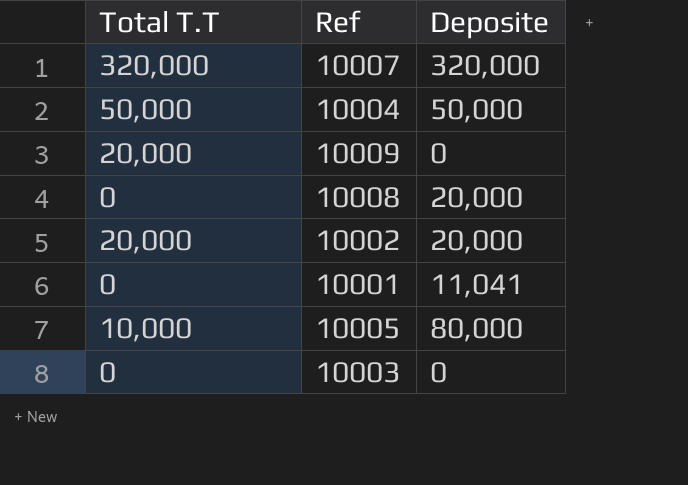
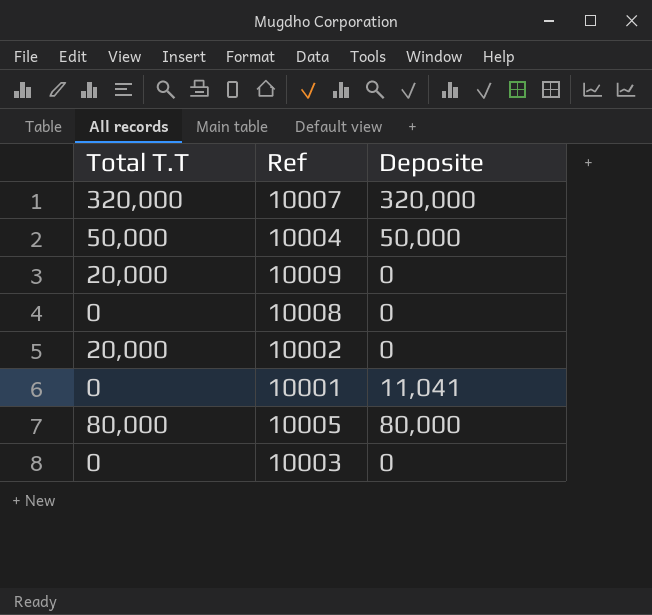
10008 | Deposite: 20,000 -> 0
10002 | Deposite: 20,000 -> 0
10005 | Total T.T: 10,000 -> 80,000

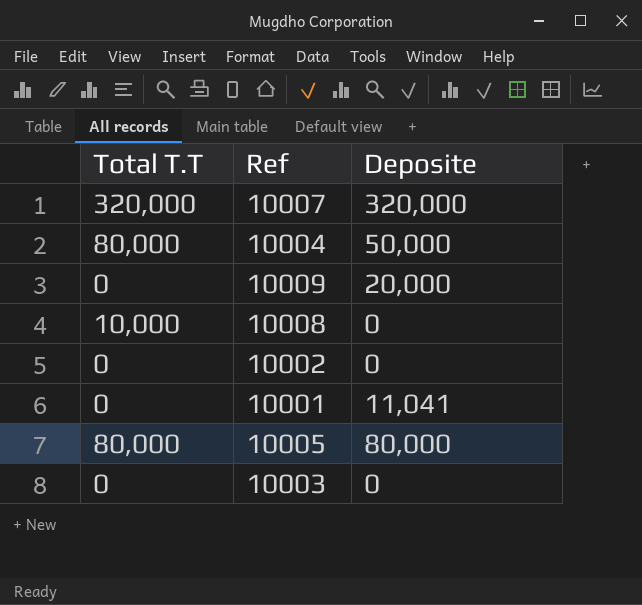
10004 | Total T.T: 50,000 -> 80,000
10009 | Total T.T: 20,000 -> 0
10009 | Deposite: 0 -> 20,000
10008 | Total T.T: 0 -> 10,000
10002 | Total T.T: 20,000 -> 0

